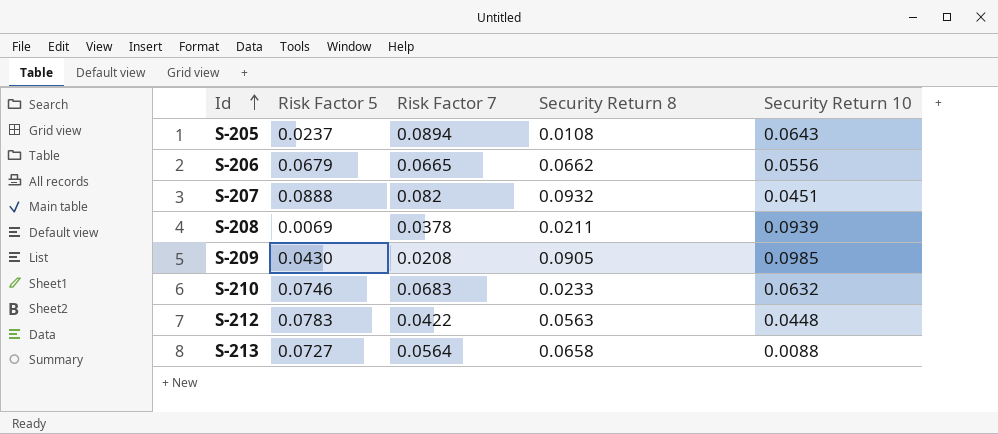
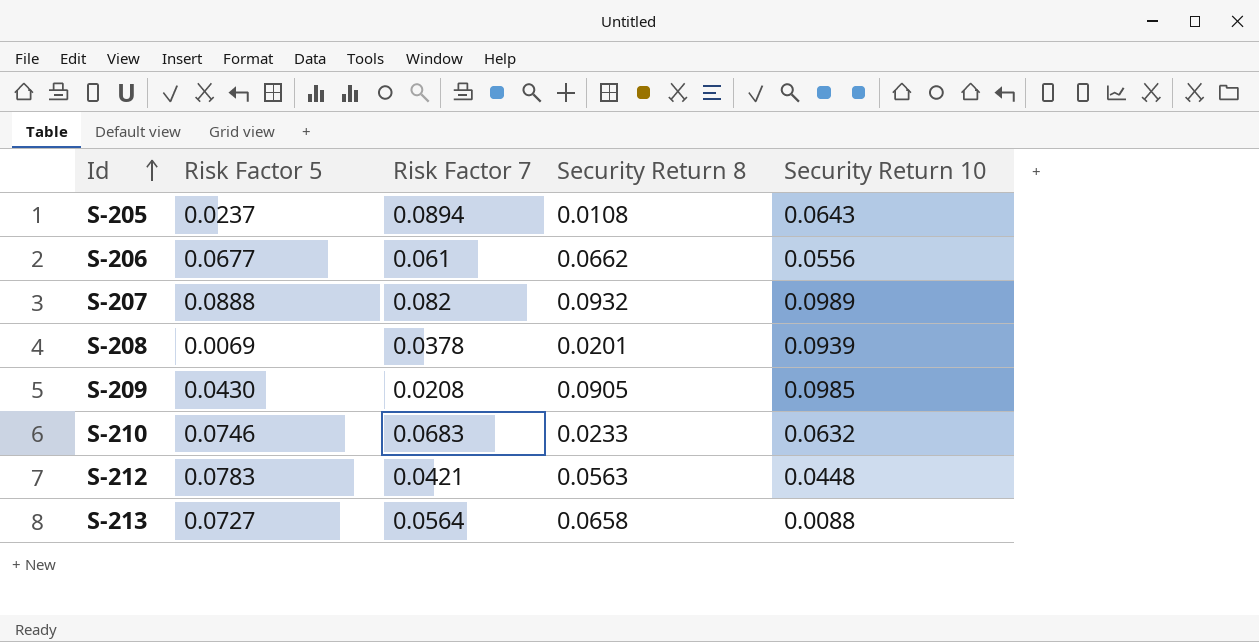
S-206 | Risk Factor 5: 0.0679 -> 0.0677
S-206 | Risk Factor 7: 0.0665 -> 0.061
S-207 | Security Return 10: 0.0451 -> 0.0989
S-208 | Security Return 8: 0.0211 -> 0.0201
S-212 | Risk Factor 7: 0.0422 -> 0.0421

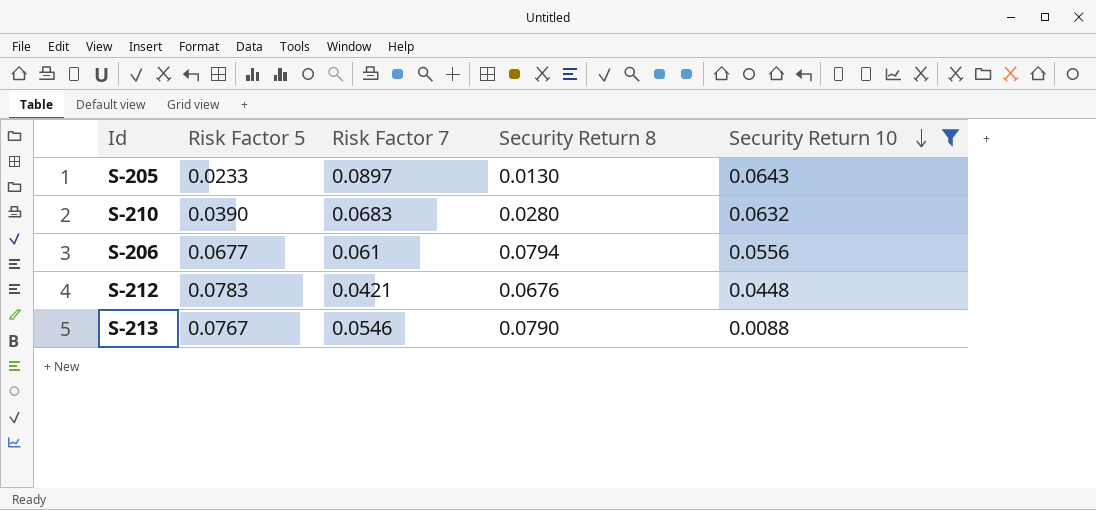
filter: none -> Security Return 10 <= 0.0643
row order: Id ascending -> Security Return 10 descending
S-205 | Risk Factor 5: 0.0237 -> 0.0233
S-205 | Risk Factor 7: 0.0894 -> 0.0897
S-205 | Security Return 8: 0.0108 -> 0.0130
S-210 | Risk Factor 5: 0.0746 -> 0.0390
S-210 | Security Return 8: 0.0233 -> 0.0280
S-206 | Security Return 8: 0.0662 -> 0.0794
S-212 | Security Return 8: 0.0563 -> 0.0676
S-213 | Risk Factor 5: 0.0727 -> 0.0767
S-213 | Risk Factor 7: 0.0564 -> 0.0546
S-213 | Security Return 8: 0.0658 -> 0.0790

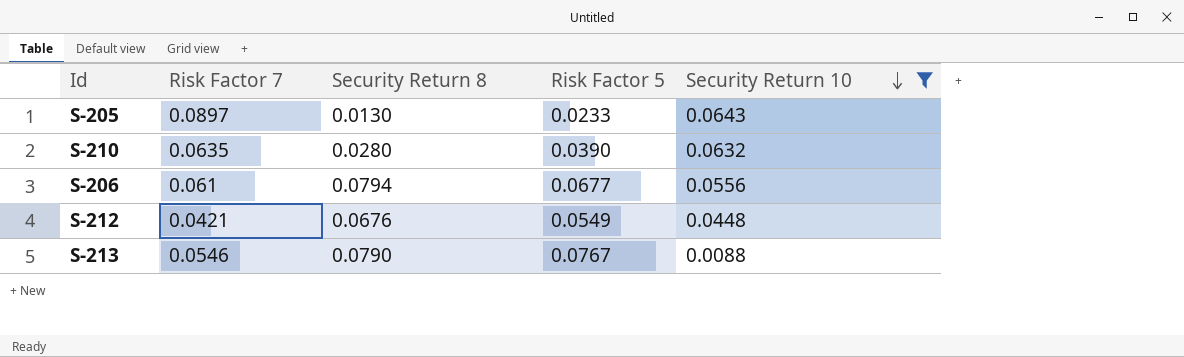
column Risk Factor 5 | position: 2 -> 4
S-210 | Risk Factor 7: 0.0683 -> 0.0635
S-212 | Risk Factor 5: 0.0783 -> 0.0549

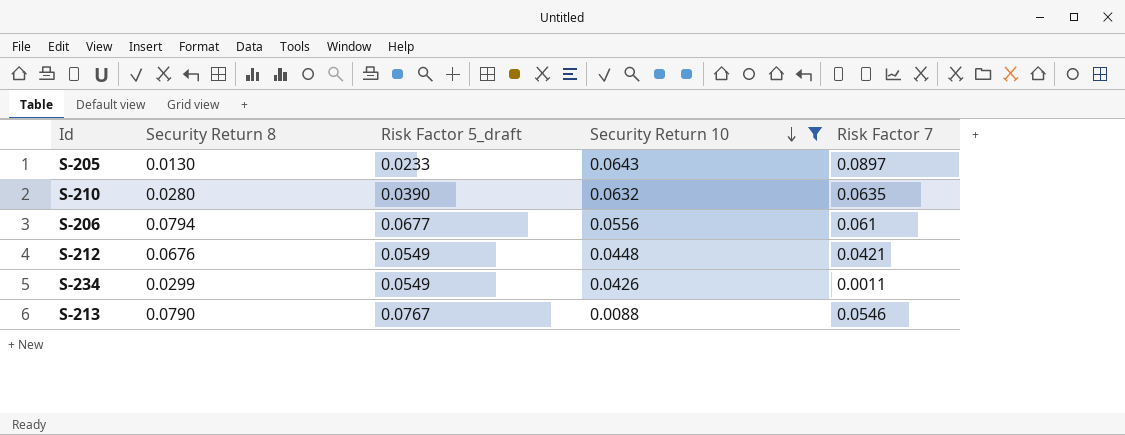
column name: Risk Factor 5 -> Risk Factor 5_draft
column Risk Factor 7 | position: 2 -> 5
row S-234: none -> 0.0299 | 0.0549 | 0.0426 | 0.0011

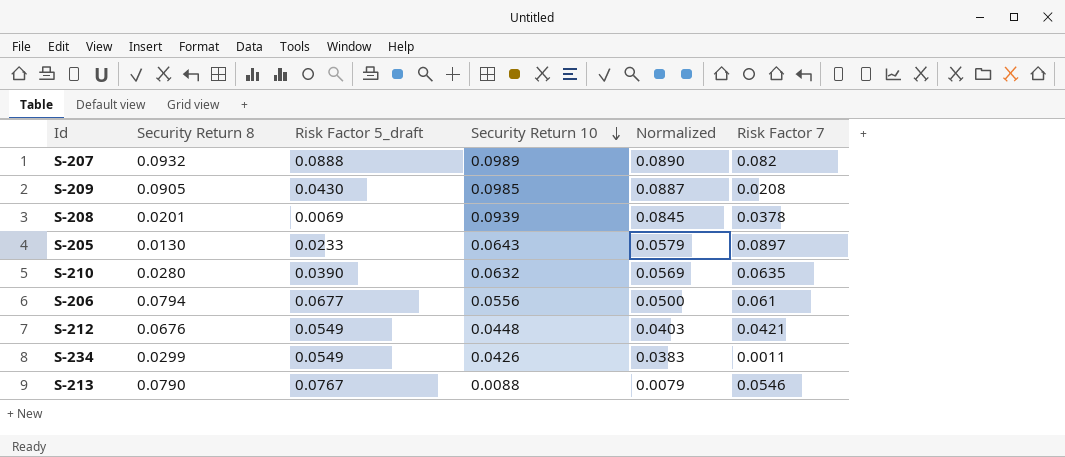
filter: Security Return 10 <= 0.0643 -> none
column Normalized | formula: none -> [Security Return 10] * 0.9

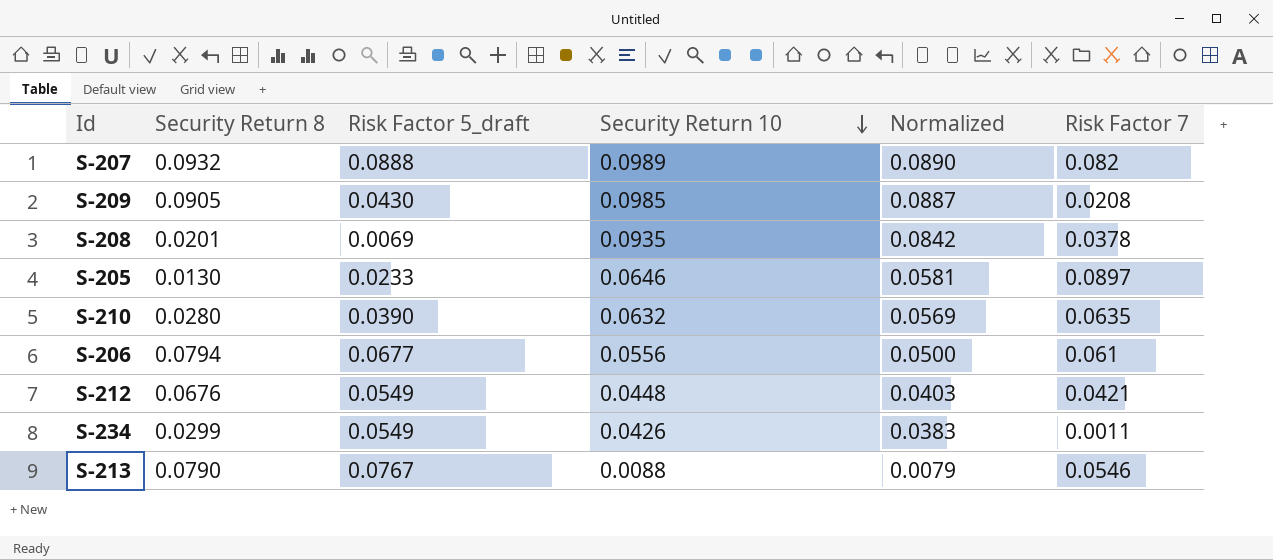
S-208 | Security Return 10: 0.0939 -> 0.0935
S-208 | Normalized: 0.0845 -> 0.0842
S-205 | Security Return 10: 0.0643 -> 0.0646
S-205 | Normalized: 0.0579 -> 0.0581

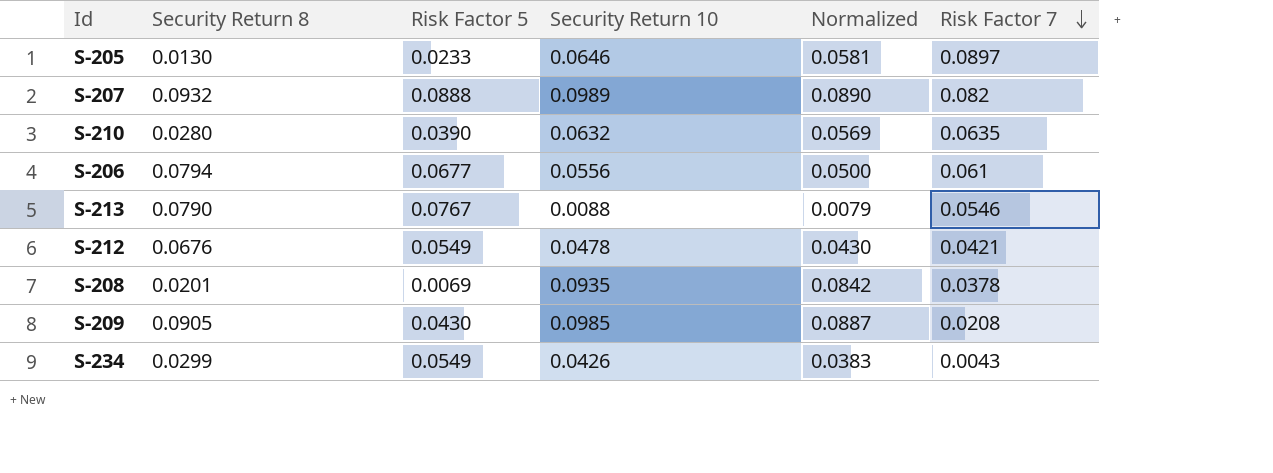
row order: Security Return 10 descending -> Risk Factor 7 descending
column name: Risk Factor 5_draft -> Risk Factor 5
S-212 | Security Return 10: 0.0448 -> 0.0478
S-212 | Normalized: 0.0403 -> 0.0430
S-234 | Risk Factor 7: 0.0011 -> 0.0043

